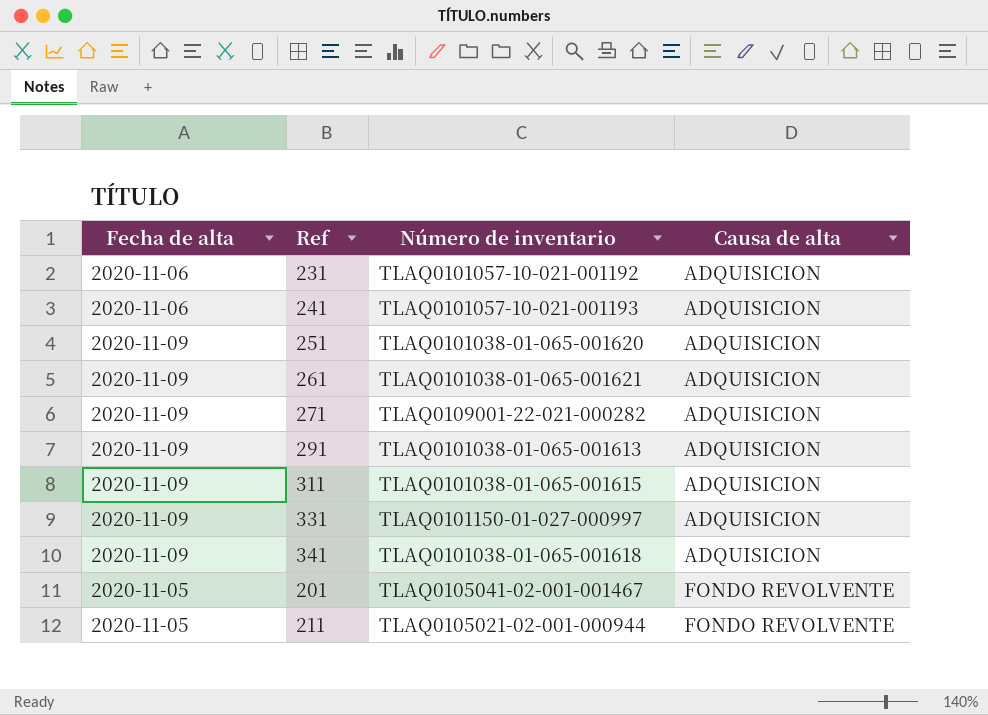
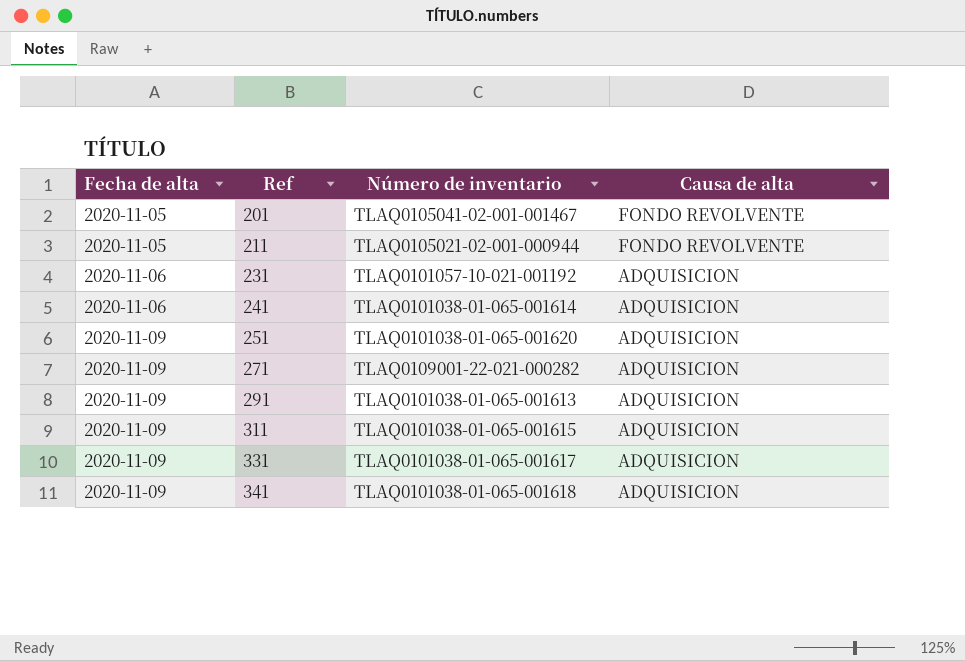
row order: Causa de alta ascending -> Fecha de alta ascending
row 261: 2020-11-09 | TLAQ0101038-01-065-001621 | ADQUISICION -> none
241 | Número de inventario: TLAQ0101057-10-021-001193 -> TLAQ0101038-01-065-001614
331 | Número de inventario: TLAQ0101150-01-027-000997 -> TLAQ0101038-01-065-001617

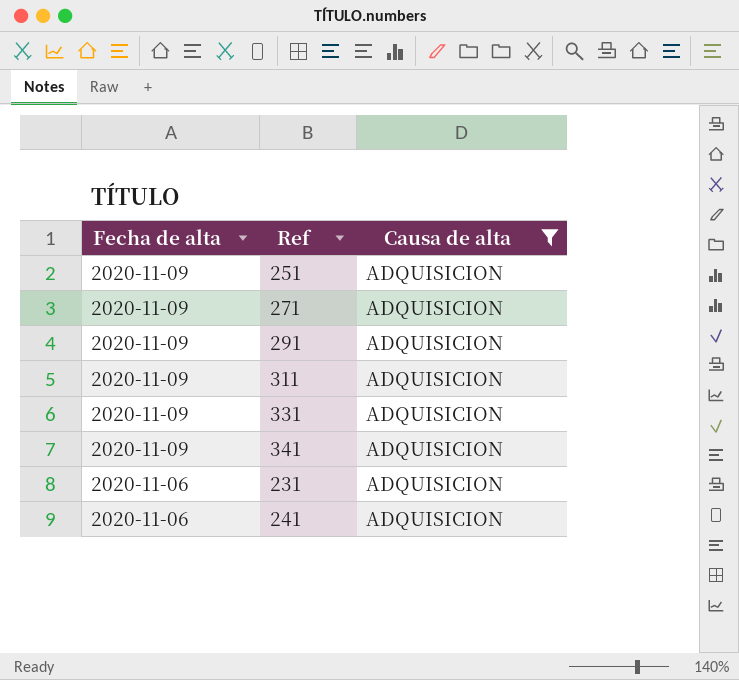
filter: none -> Causa de alta = ADQUISICION
row order: Fecha de alta ascending -> Fecha de alta descending
column Número de inventario | position: 3 -> none

